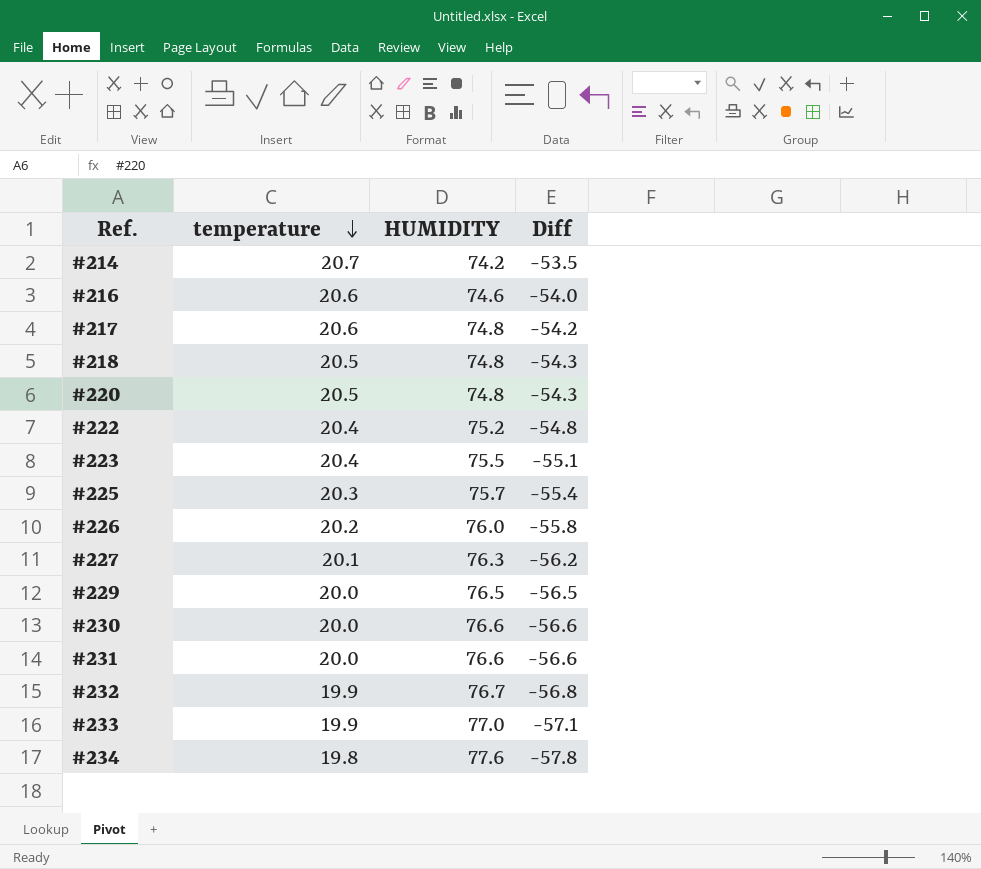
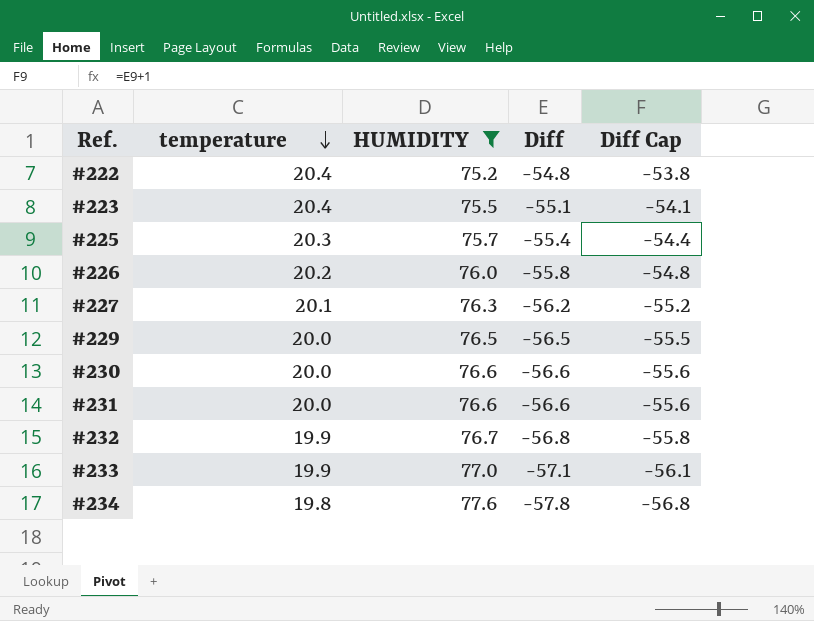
filter: none -> HUMIDITY >= 75.2
column Diff Cap | formula: none -> [Diff] + 1

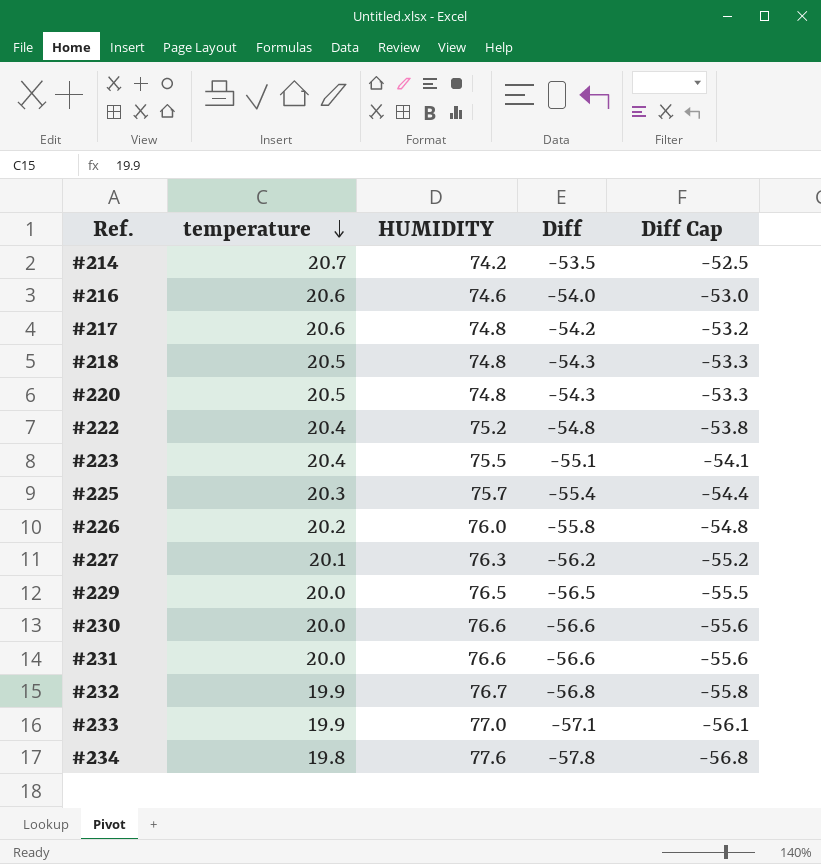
filter: HUMIDITY >= 75.2 -> none

